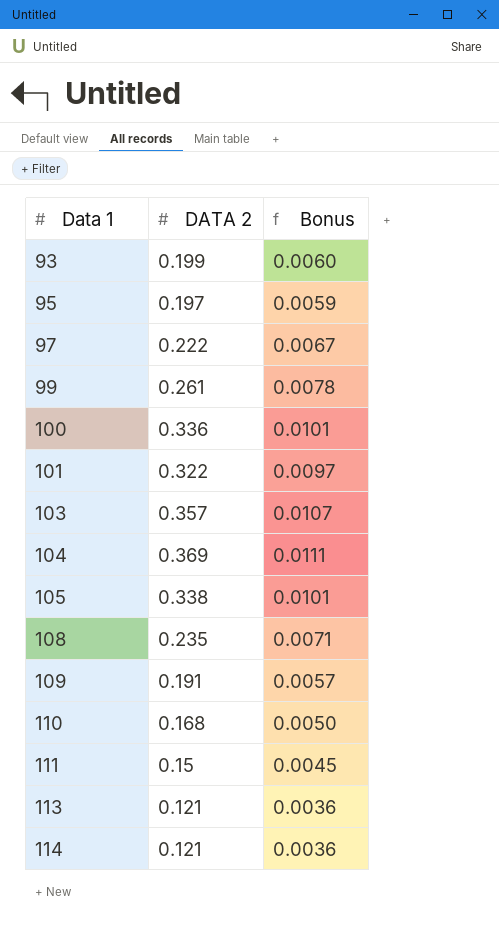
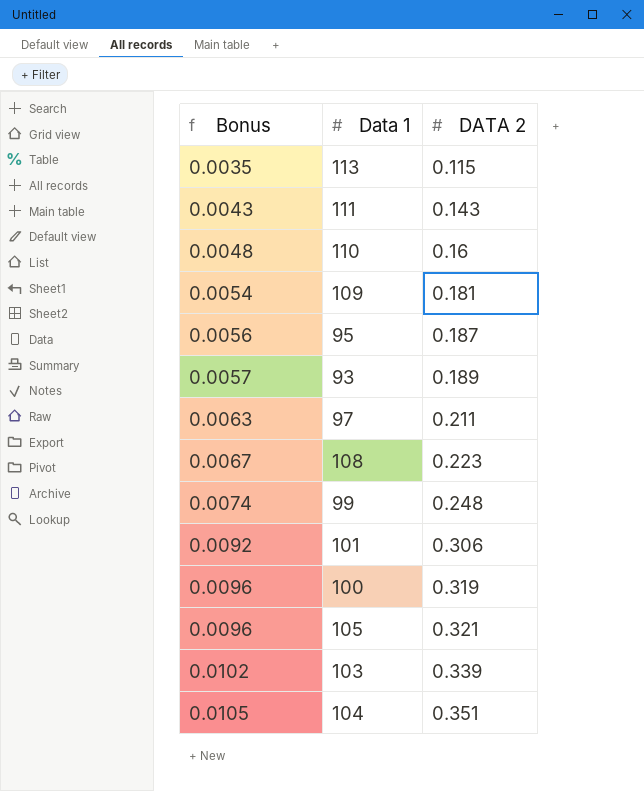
row order: Data 1 ascending -> Bonus ascending
column Bonus | position: 3 -> 1
row 114: 0.121 | 0.0036 -> none
113 | Bonus: 0.0036 -> 0.0035
113 | DATA 2: 0.121 -> 0.115
111 | Bonus: 0.0045 -> 0.0043
111 | DATA 2: 0.15 -> 0.143
110 | Bonus: 0.0050 -> 0.0048
110 | DATA 2: 0.168 -> 0.16
109 | Bonus: 0.0057 -> 0.0054
109 | DATA 2: 0.191 -> 0.181
95 | Bonus: 0.0059 -> 0.0056
95 | DATA 2: 0.197 -> 0.187
93 | Bonus: 0.0060 -> 0.0057
93 | DATA 2: 0.199 -> 0.189
97 | Bonus: 0.0067 -> 0.0063
97 | DATA 2: 0.222 -> 0.211
108 | Bonus: 0.0071 -> 0.0067
108 | DATA 2: 0.235 -> 0.223
99 | Bonus: 0.0078 -> 0.0074
99 | DATA 2: 0.261 -> 0.248
101 | Bonus: 0.0097 -> 0.0092
101 | DATA 2: 0.322 -> 0.306
100 | Bonus: 0.0101 -> 0.0096
100 | DATA 2: 0.336 -> 0.319
105 | Bonus: 0.0101 -> 0.0096
105 | DATA 2: 0.338 -> 0.321
103 | Bonus: 0.0107 -> 0.0102
103 | DATA 2: 0.357 -> 0.339
104 | Bonus: 0.0111 -> 0.0105
104 | DATA 2: 0.369 -> 0.351

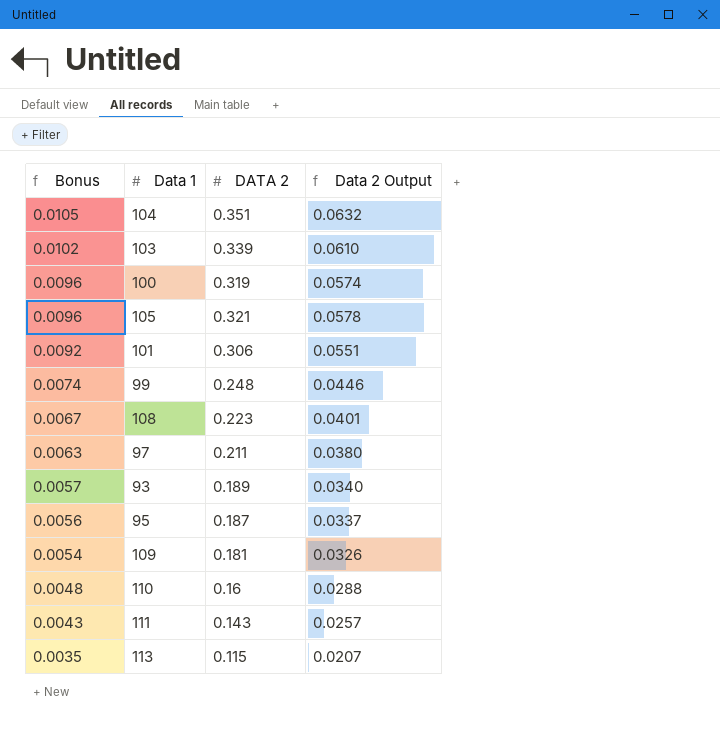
row order: Bonus ascending -> Bonus descending
column Data 2 Output | formula: none -> [DATA 2] * 0.18

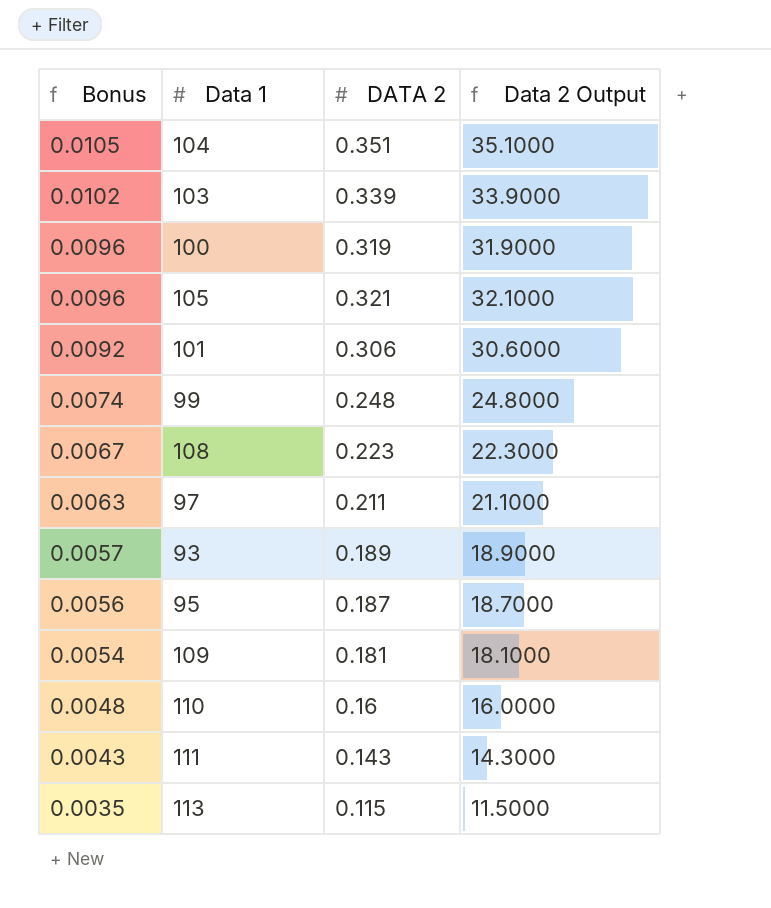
column Data 2 Output | formula: [DATA 2] * 0.18 -> [DATA 2] * 100

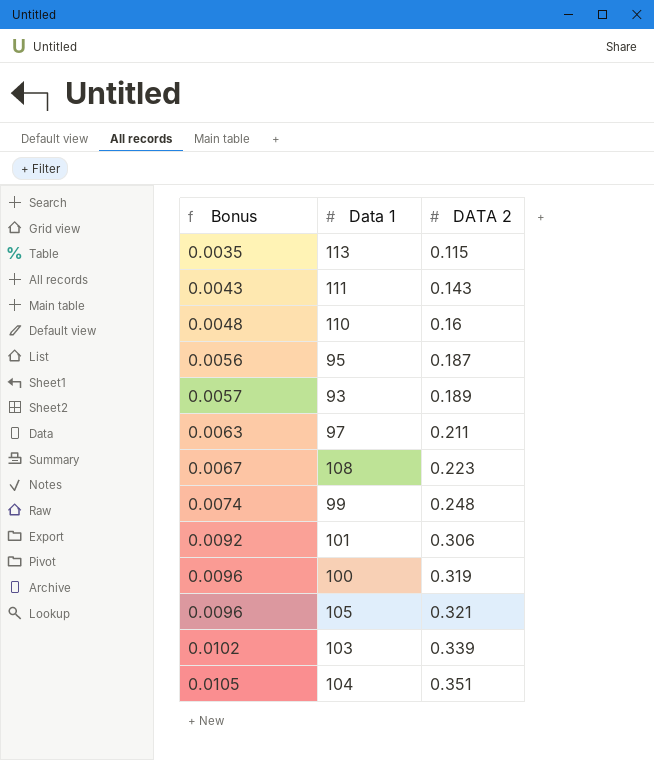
row order: Bonus descending -> Bonus ascending
column Data 2 Output | formula: [DATA 2] * 100 -> none
row 109: 0.0054 | 0.181 | 18.1000 -> none

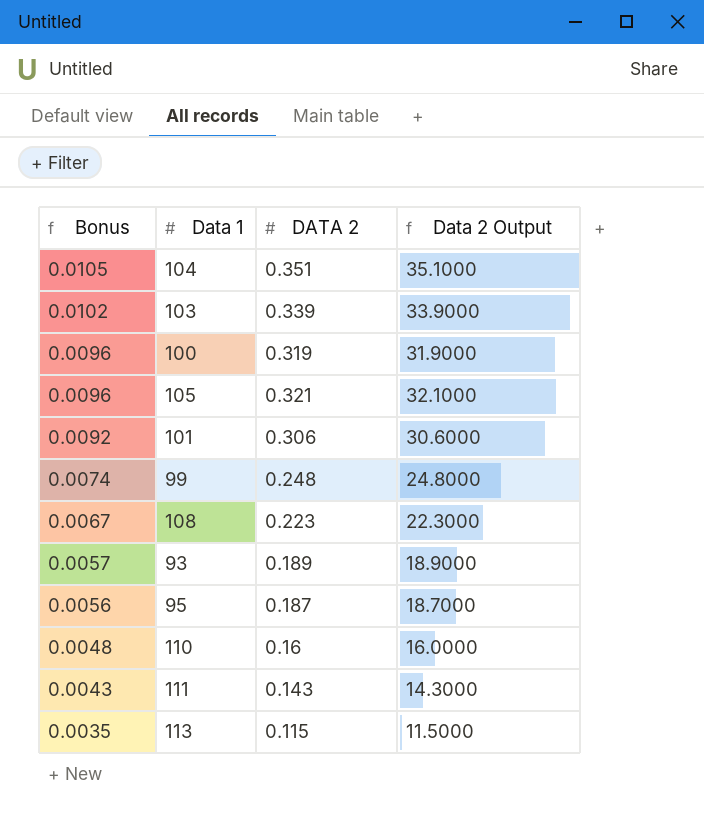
row order: Bonus ascending -> Bonus descending
column Data 2 Output | formula: none -> [DATA 2] * 100
row 97: 0.0063 | 0.211 -> none

